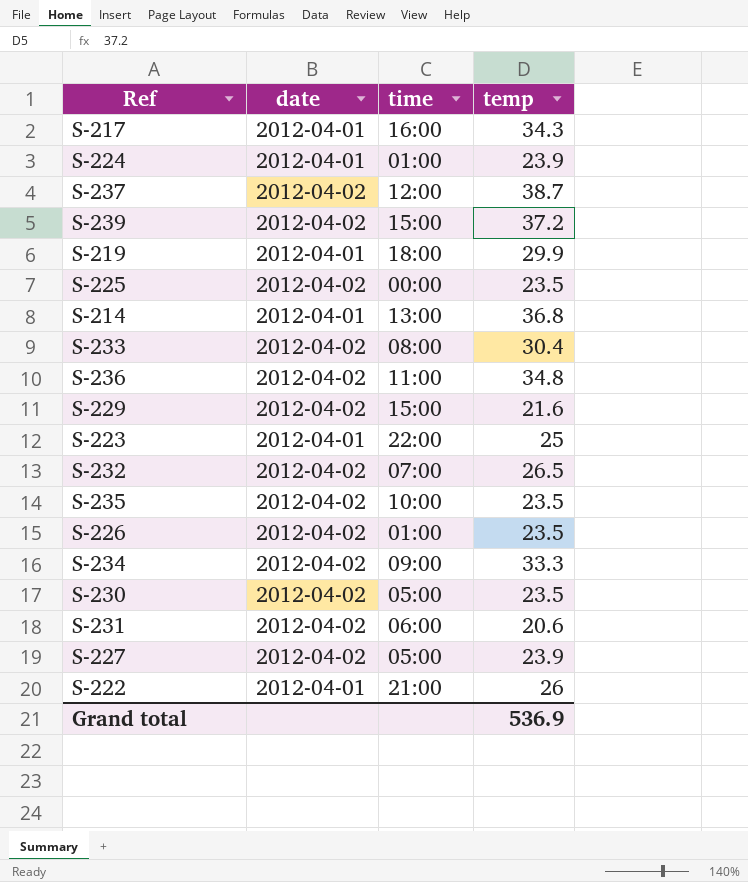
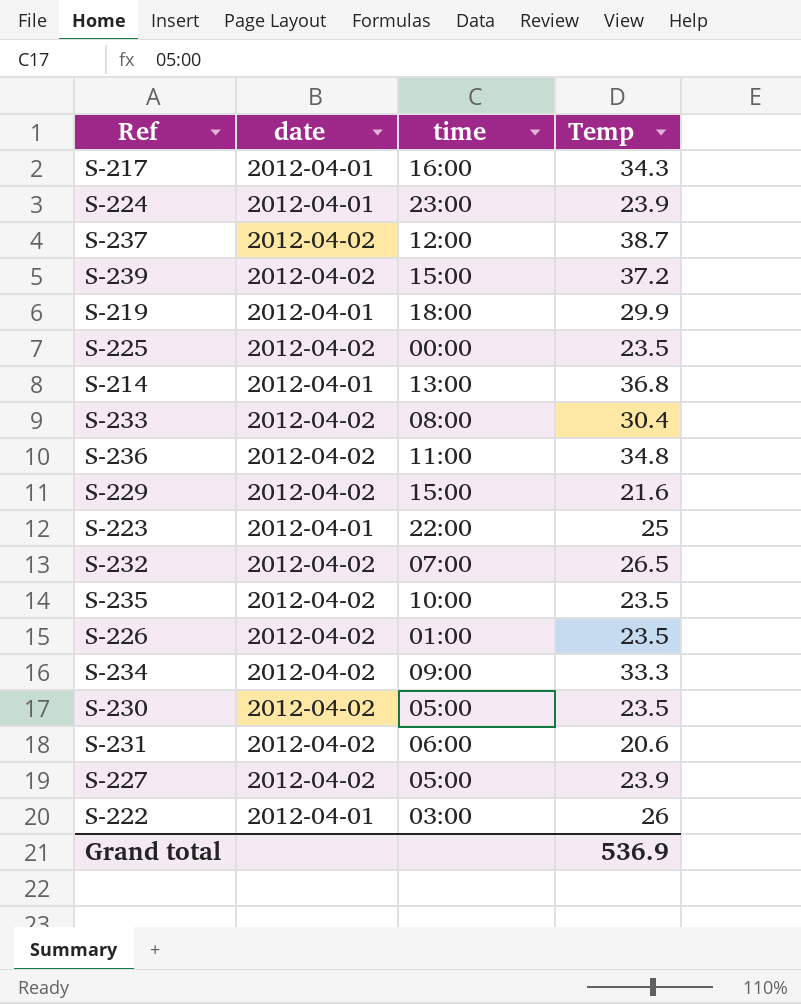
column name: temp -> Temp
S-224 | time: 01:00 -> 23:00
S-222 | time: 21:00 -> 03:00

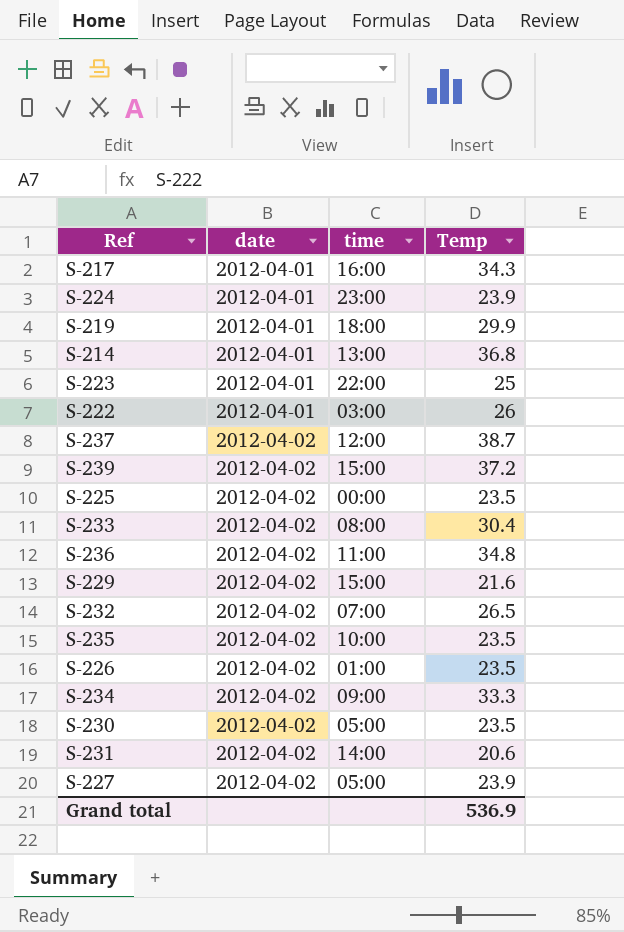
row order: none -> date ascending
S-231 | time: 06:00 -> 14:00

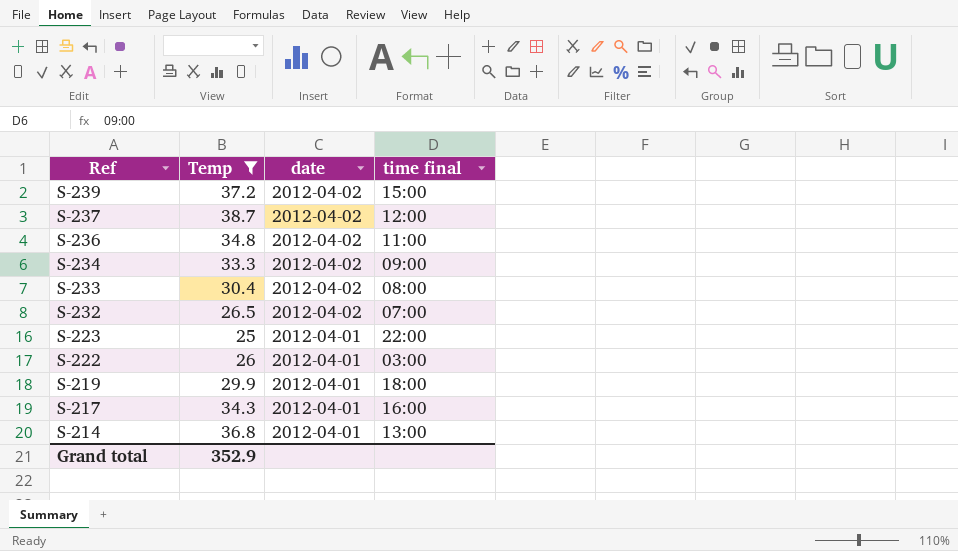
filter: none -> Temp >= 25
row order: date ascending -> Ref descending
column Temp | position: 4 -> 2
column name: time -> time final
Grand total | Temp: 536.9 -> 352.9

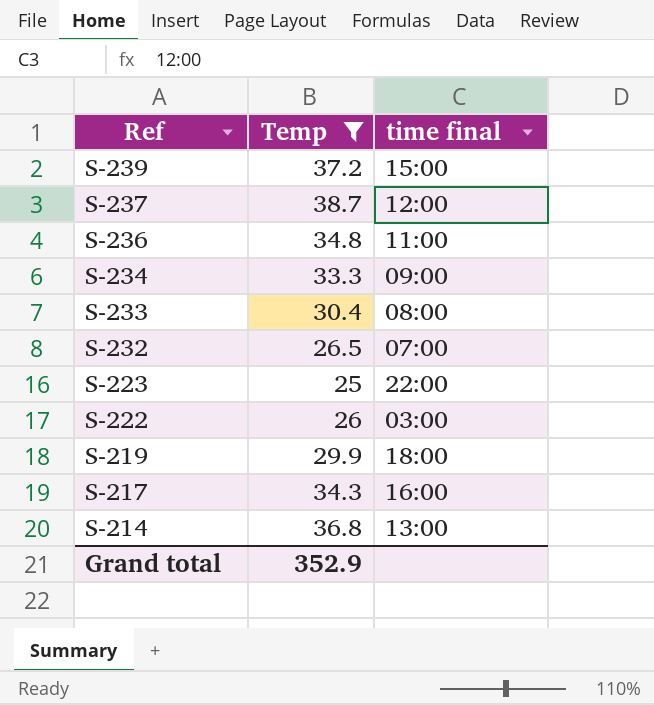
column date | position: 3 -> none

